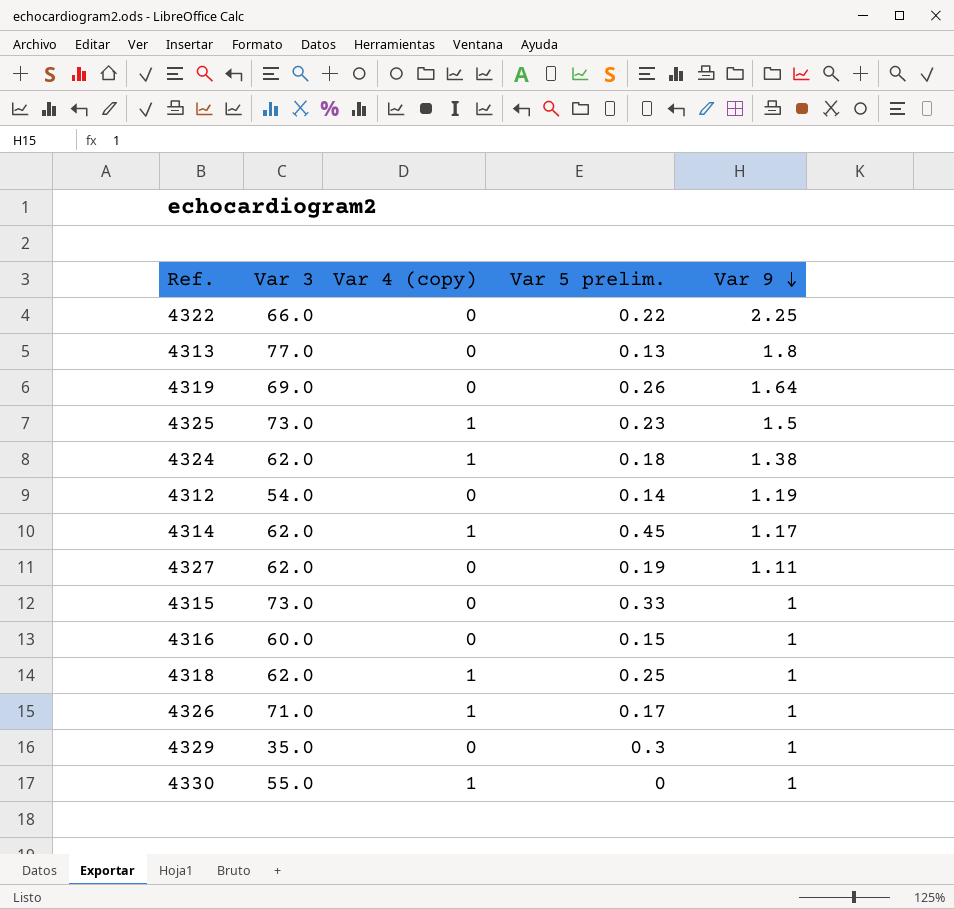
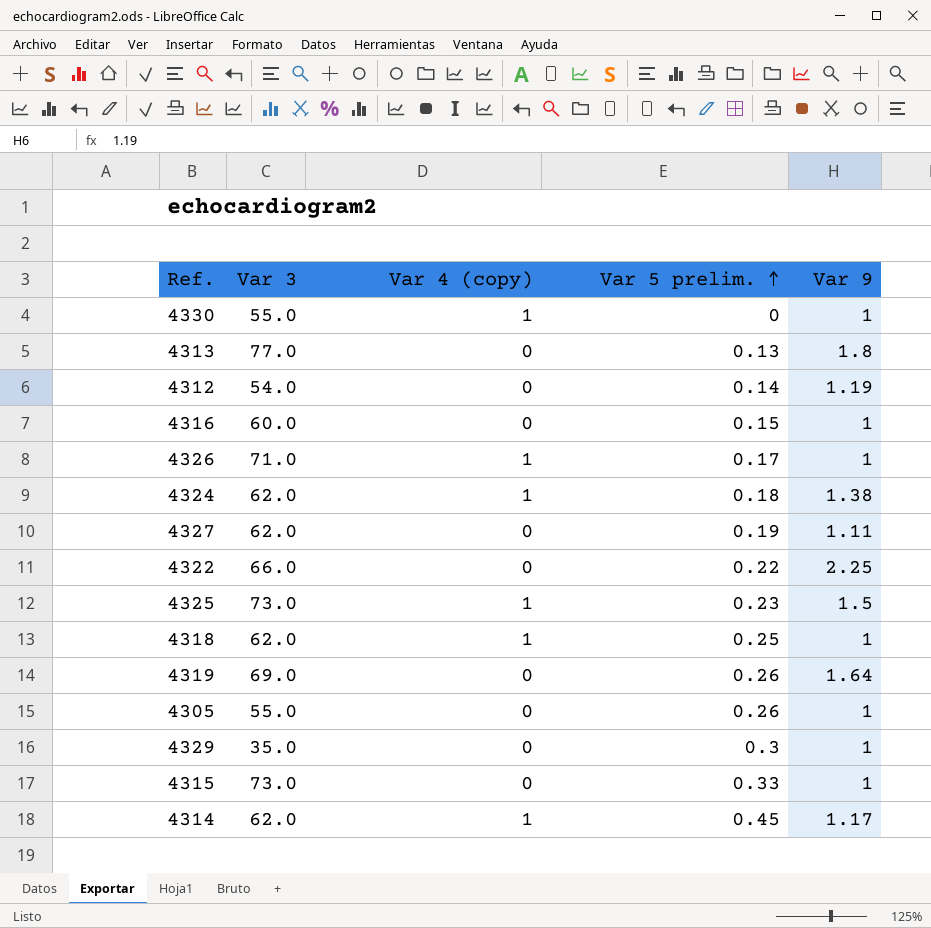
row order: Var 9 descending -> Var 5 prelim. ascending
row 4305: none -> 55.0 | 0 | 0.26 | 1

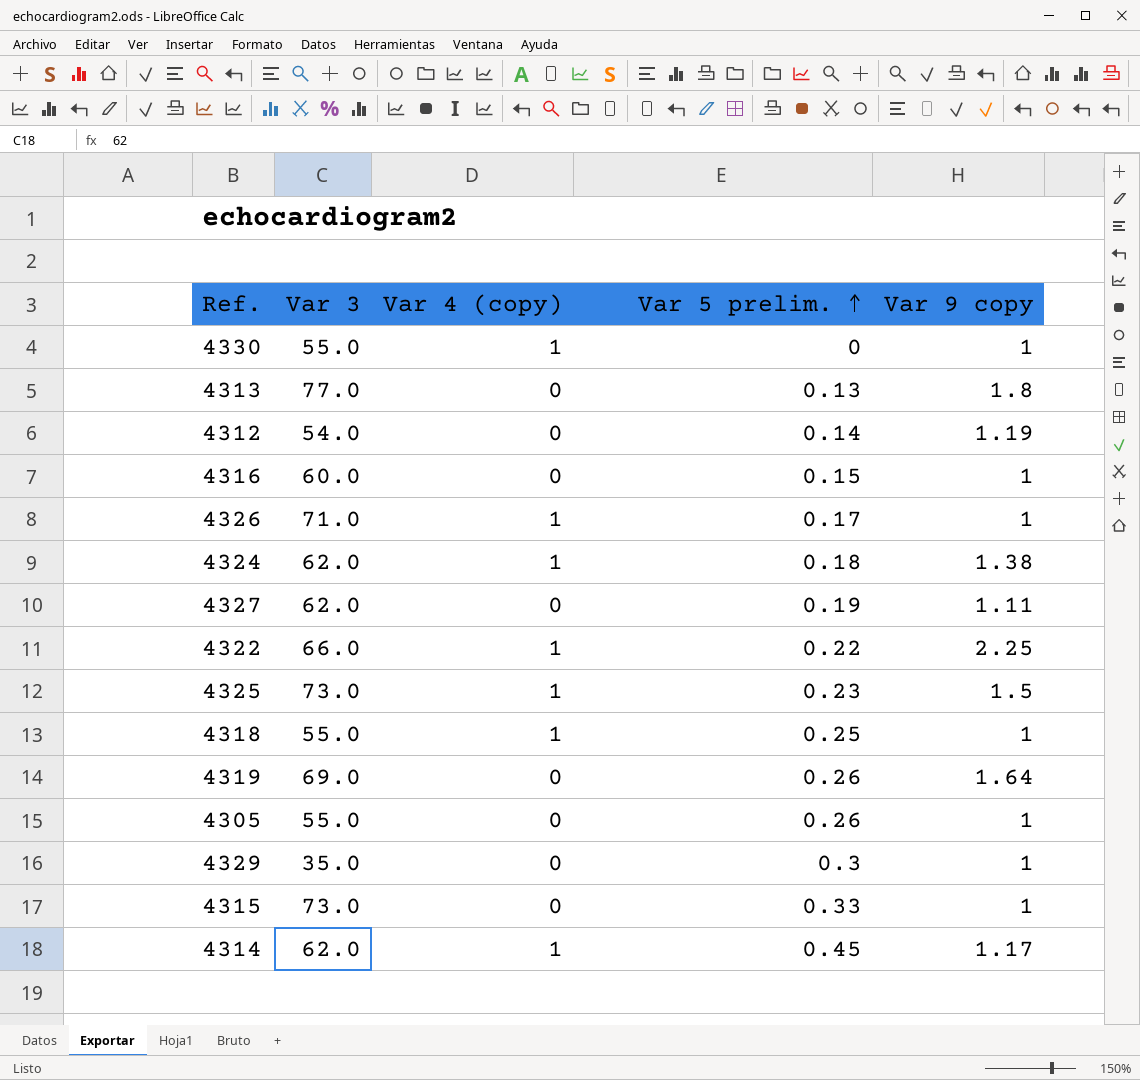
column name: Var 9 -> Var 9 copy
4322 | Var 4 (copy): 0 -> 1
4318 | Var 3: 62.0 -> 55.0

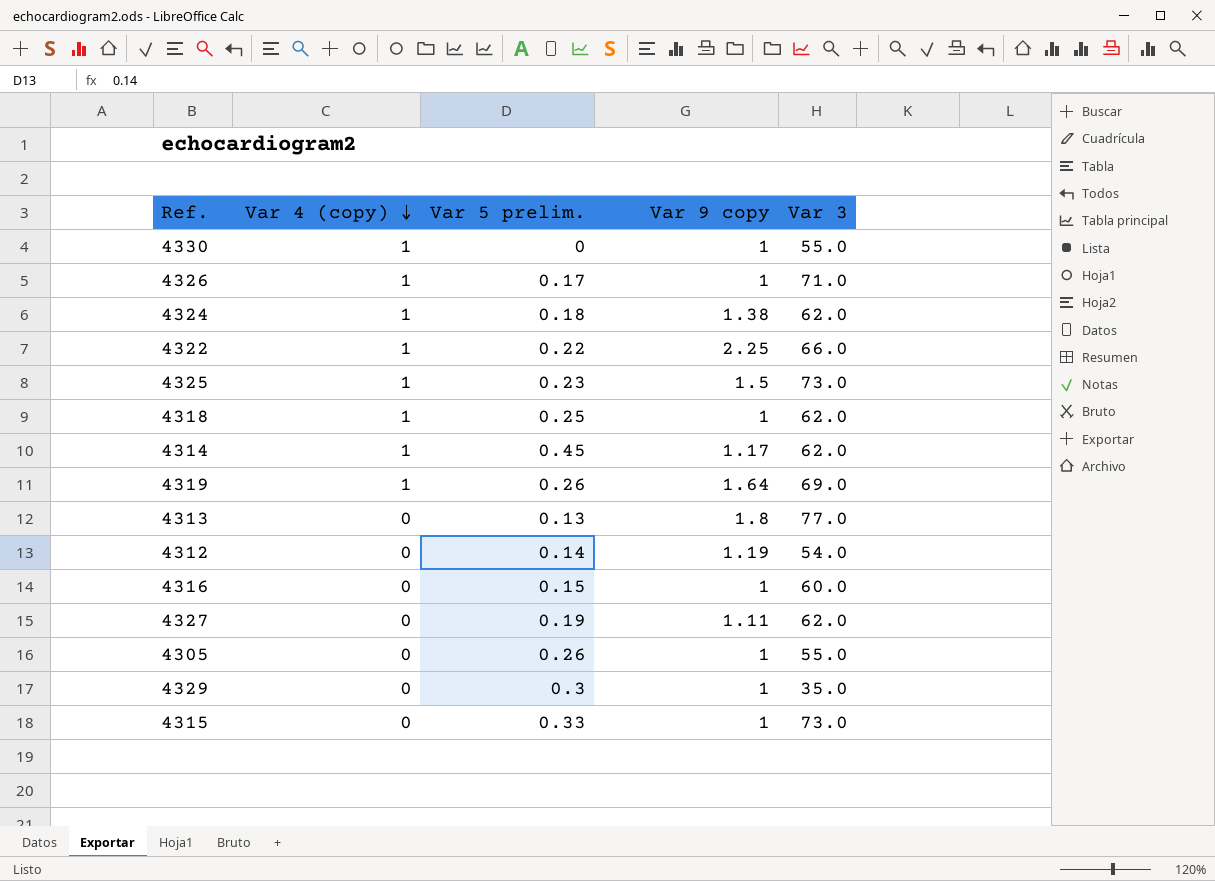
row order: Var 5 prelim. ascending -> Var 4 (copy) descending
column Var 3 | position: 2 -> 5
4318 | Var 3: 55.0 -> 62.0
4319 | Var 4 (copy): 0 -> 1

